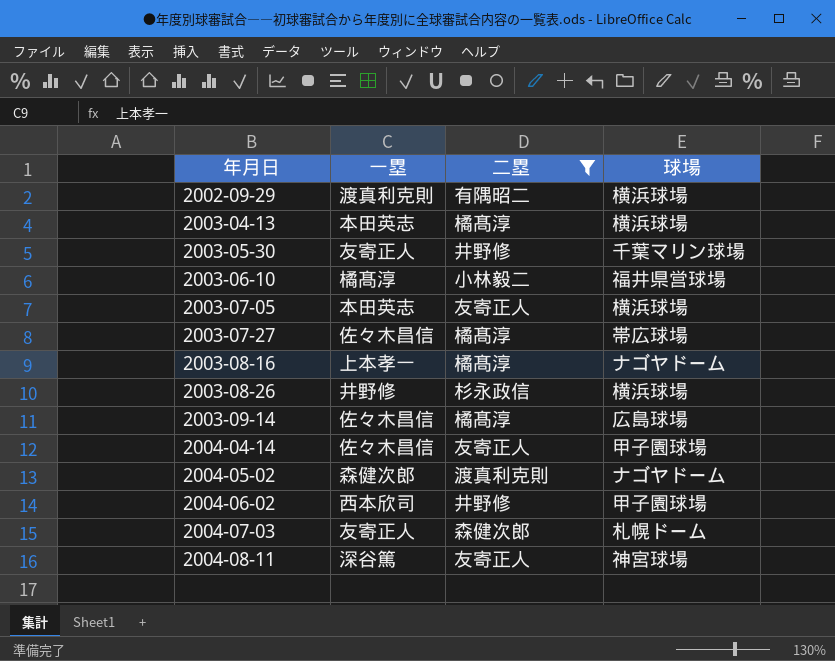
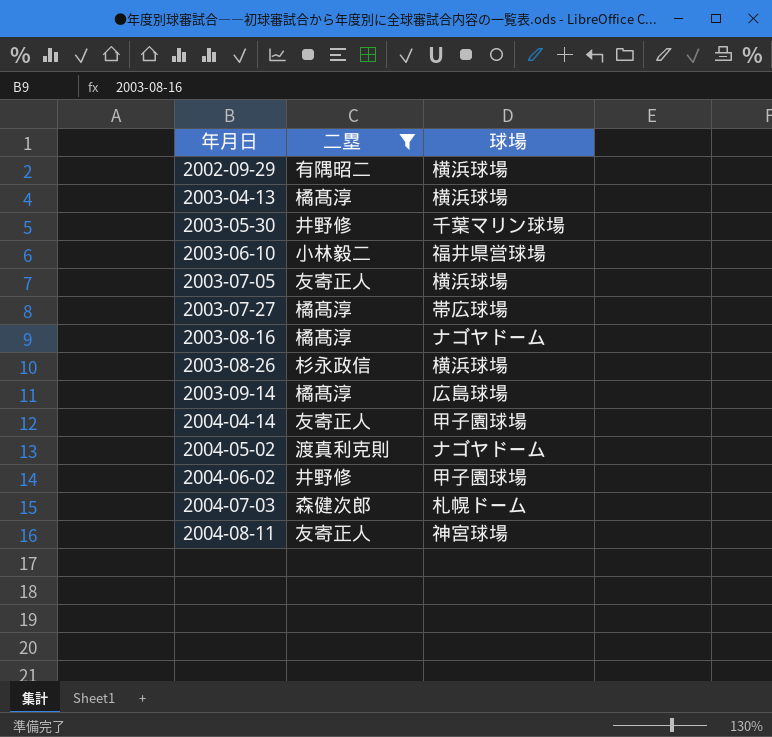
column 一塁 | position: 2 -> none

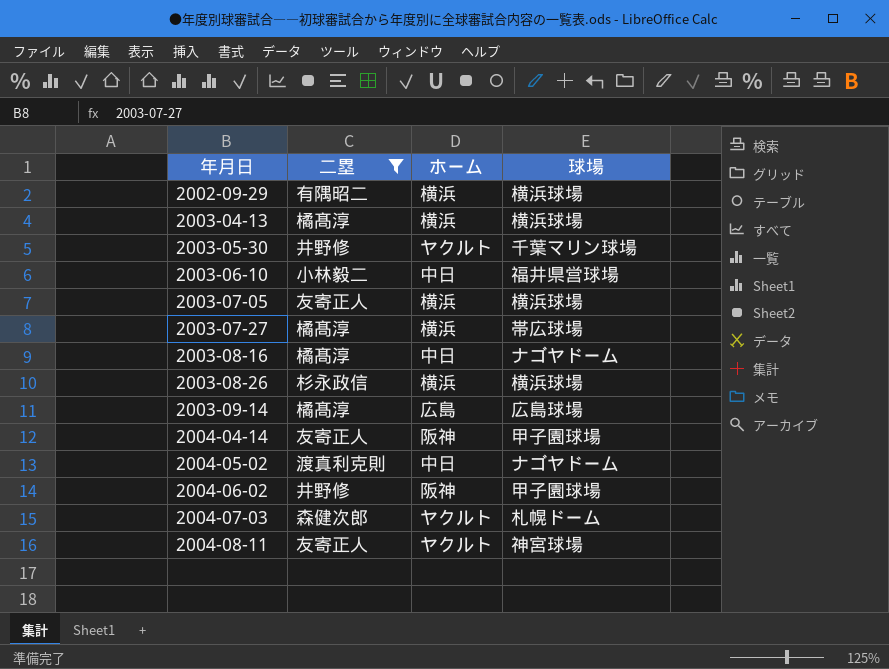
column ホーム | position: none -> 3

